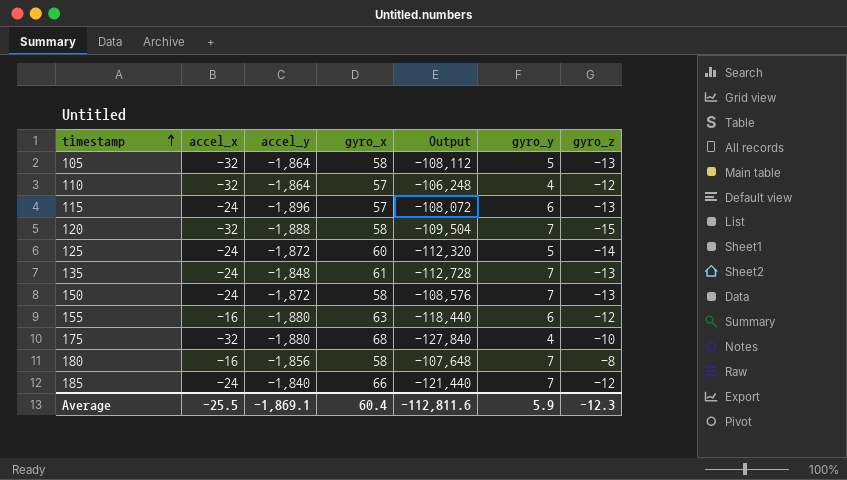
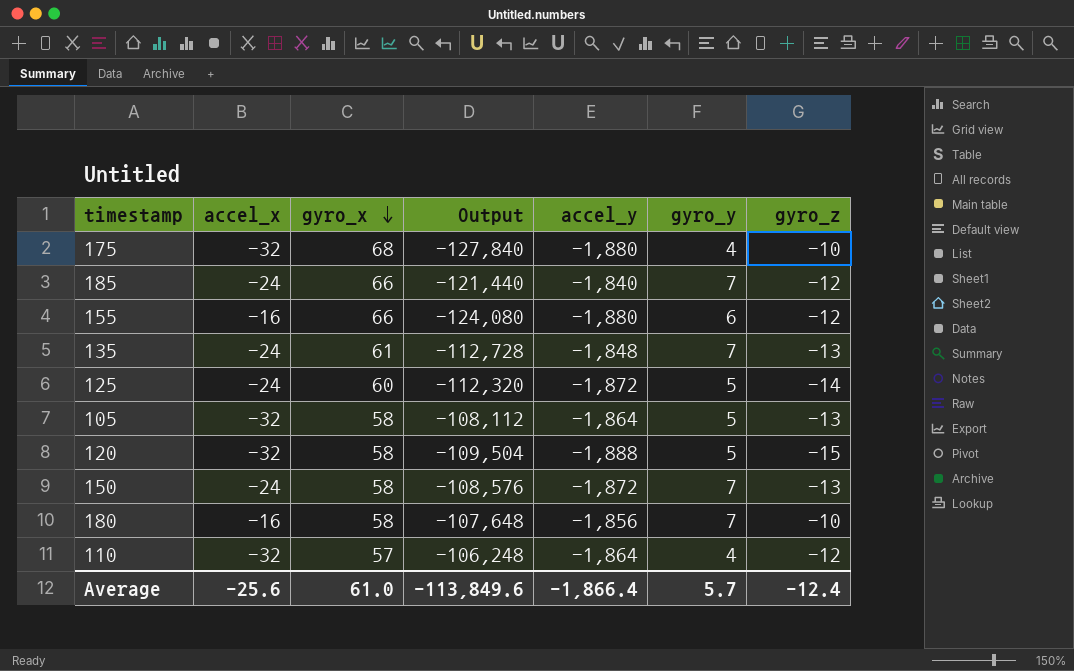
row order: timestamp ascending -> gyro_x descending
column accel_y | position: 3 -> 5
row 115: -24 | -1,896 | 57 | -108,072 | 6 | -13 -> none
155 | gyro_x: 63 -> 66
155 | Output: -118,440 -> -124,080
120 | gyro_y: 7 -> 5
180 | gyro_z: -8 -> -10
Average | accel_x: -25.5 -> -25.6
Average | gyro_x: 60.4 -> 61.0
Average | Output: -112,811.6 -> -113,849.6
Average | accel_y: -1,869.1 -> -1,866.4
Average | gyro_y: 5.9 -> 5.7
Average | gyro_z: -12.3 -> -12.4

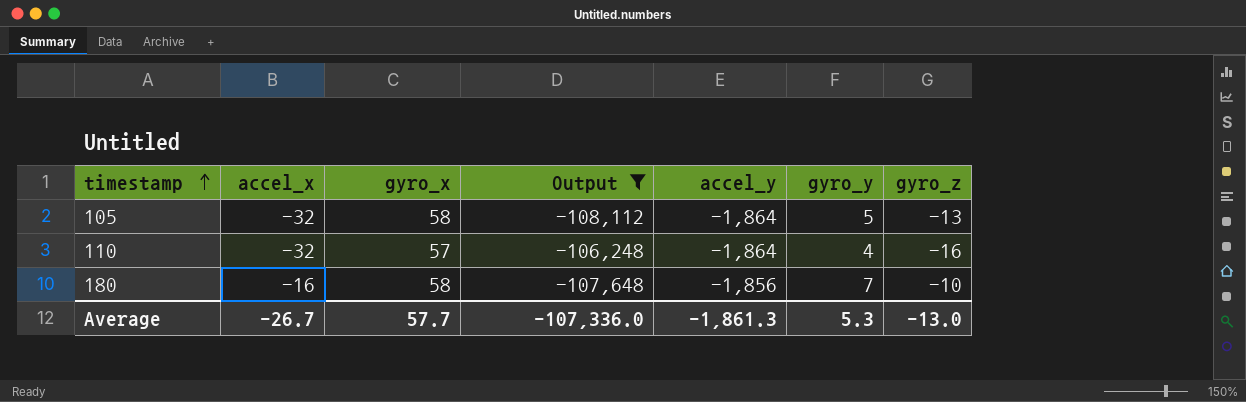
filter: none -> Output >= -108,112
row order: gyro_x descending -> timestamp ascending
110 | gyro_z: -12 -> -16
Average | accel_x: -25.6 -> -26.7
Average | gyro_x: 61.0 -> 57.7
Average | Output: -113,849.6 -> -107,336.0
Average | accel_y: -1,866.4 -> -1,861.3
Average | gyro_y: 5.7 -> 5.3
Average | gyro_z: -12.4 -> -13.0

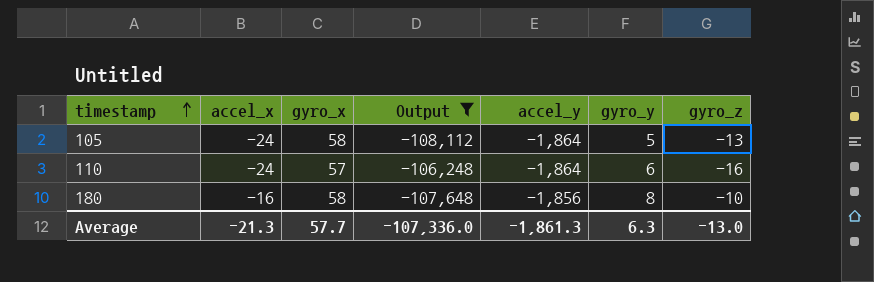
105 | accel_x: -32 -> -24
110 | accel_x: -32 -> -24
110 | gyro_y: 4 -> 6
180 | gyro_y: 7 -> 8
Average | accel_x: -26.7 -> -21.3
Average | gyro_y: 5.3 -> 6.3

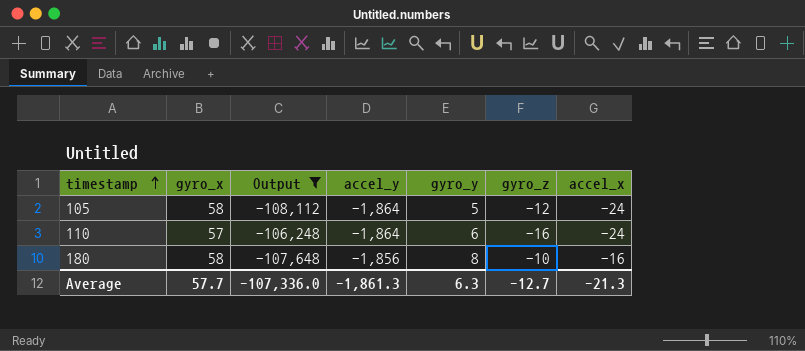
column accel_x | position: 2 -> 7
105 | gyro_z: -13 -> -12
Average | gyro_z: -13.0 -> -12.7

